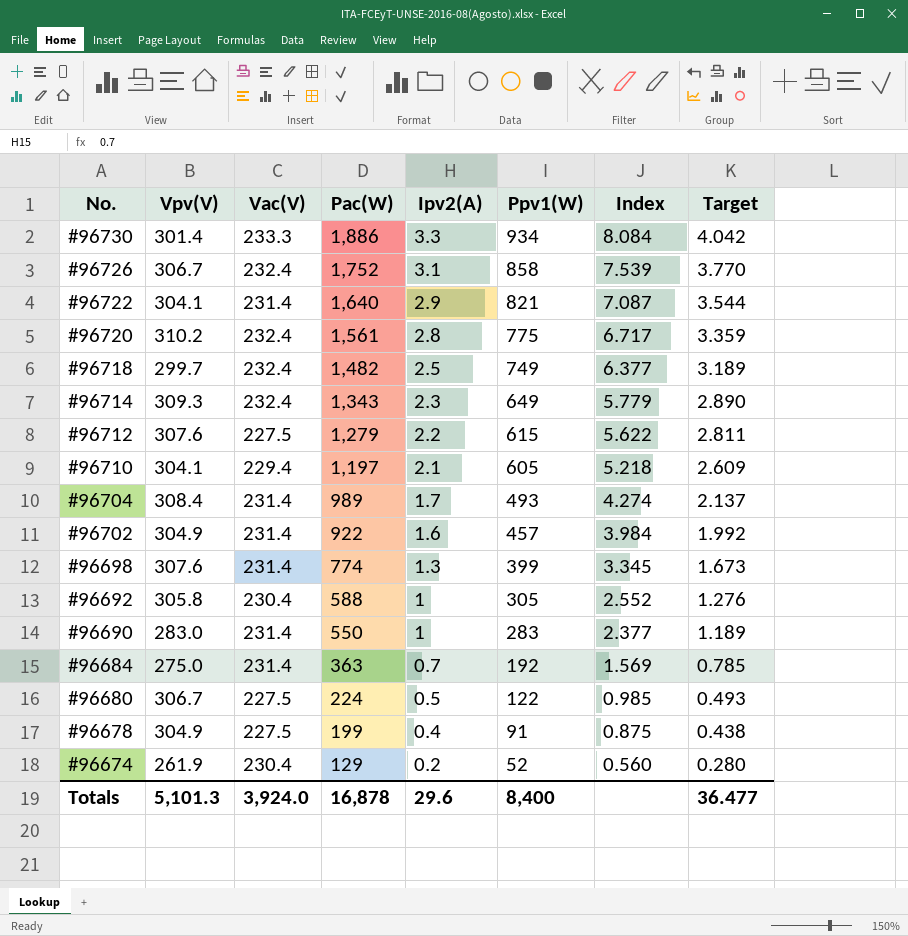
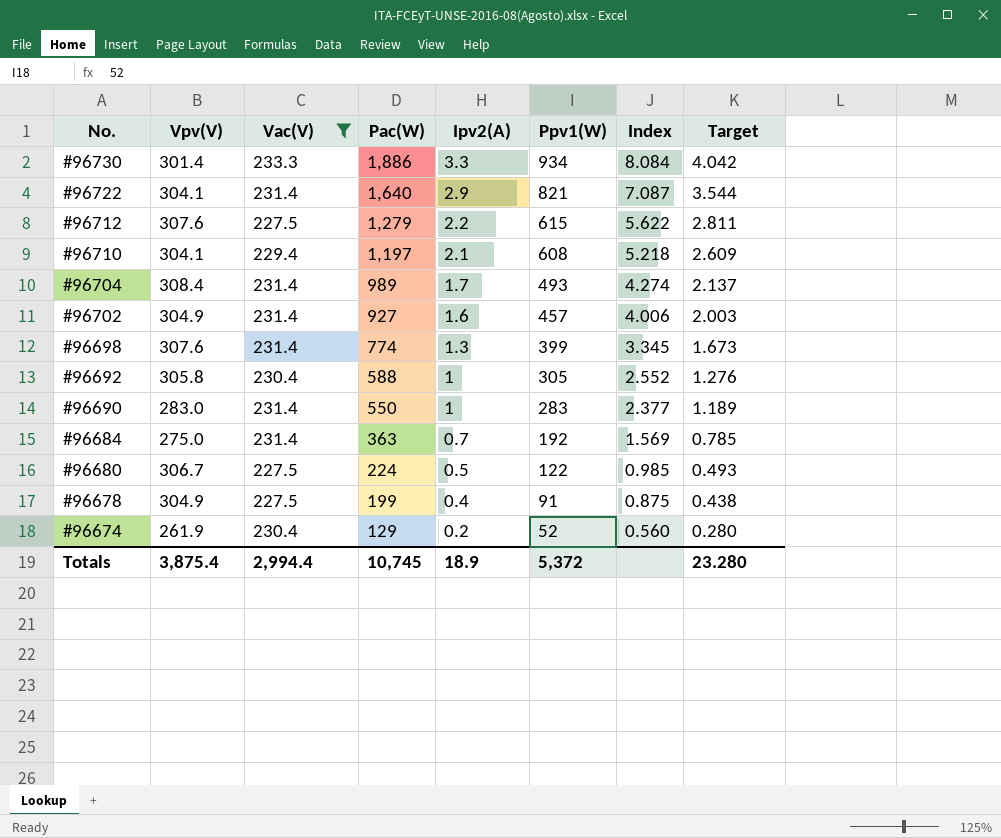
filter: none -> Vac(V) != 232.4
#96710 | Ppv1(W): 605 -> 608
#96702 | Pac(W): 922 -> 927
#96702 | Index: 3.984 -> 4.006
#96702 | Target: 1.992 -> 2.003
Totals | Vpv(V): 5,101.3 -> 3,875.4
Totals | Vac(V): 3,924.0 -> 2,994.4
Totals | Pac(W): 16,878 -> 10,745
Totals | Ipv2(A): 29.6 -> 18.9
Totals | Ppv1(W): 8,400 -> 5,372
Totals | Target: 36.477 -> 23.280

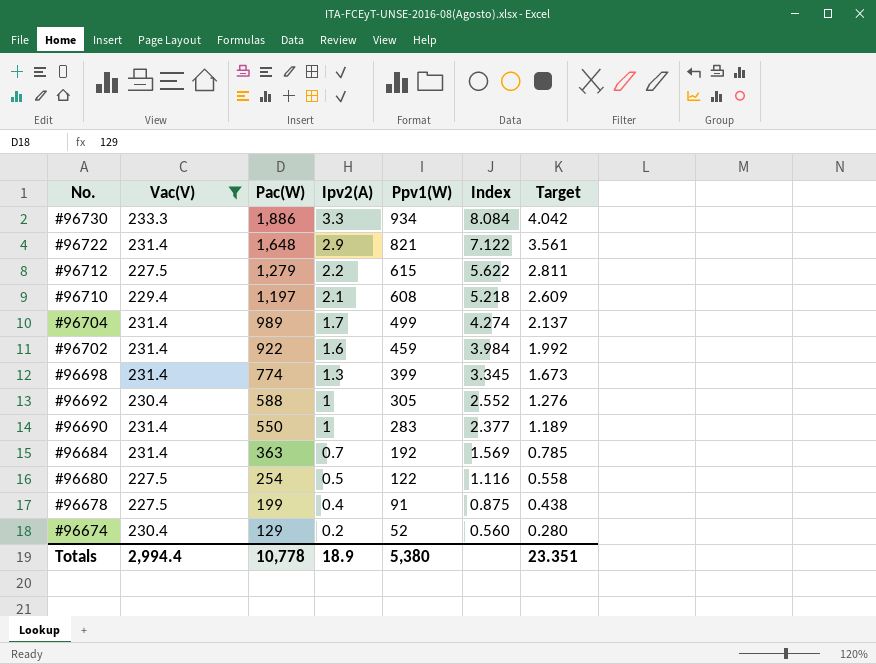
column Vpv(V) | position: 2 -> none
#96722 | Pac(W): 1,640 -> 1,648
#96722 | Index: 7.087 -> 7.122
#96722 | Target: 3.544 -> 3.561
#96704 | Ppv1(W): 493 -> 499
#96702 | Pac(W): 927 -> 922
#96702 | Ppv1(W): 457 -> 459
#96702 | Index: 4.006 -> 3.984
#96702 | Target: 2.003 -> 1.992
#96680 | Pac(W): 224 -> 254
#96680 | Index: 0.985 -> 1.116
#96680 | Target: 0.493 -> 0.558
Totals | Pac(W): 10,745 -> 10,778
Totals | Ppv1(W): 5,372 -> 5,380
Totals | Target: 23.280 -> 23.351

